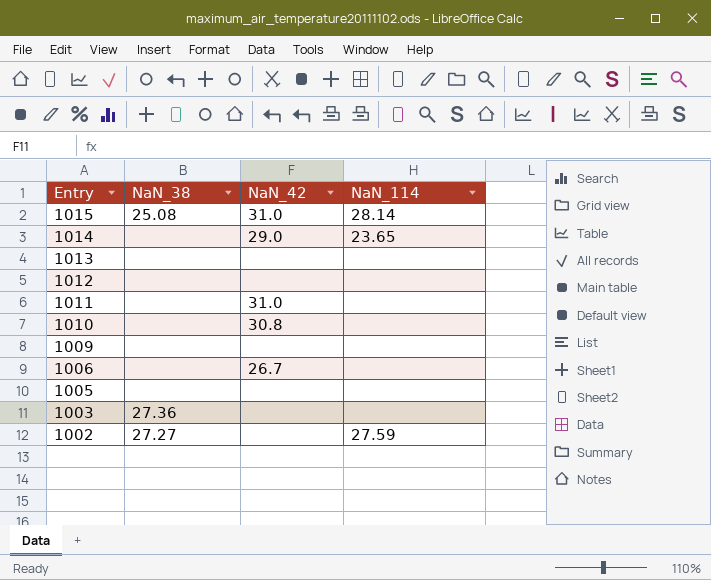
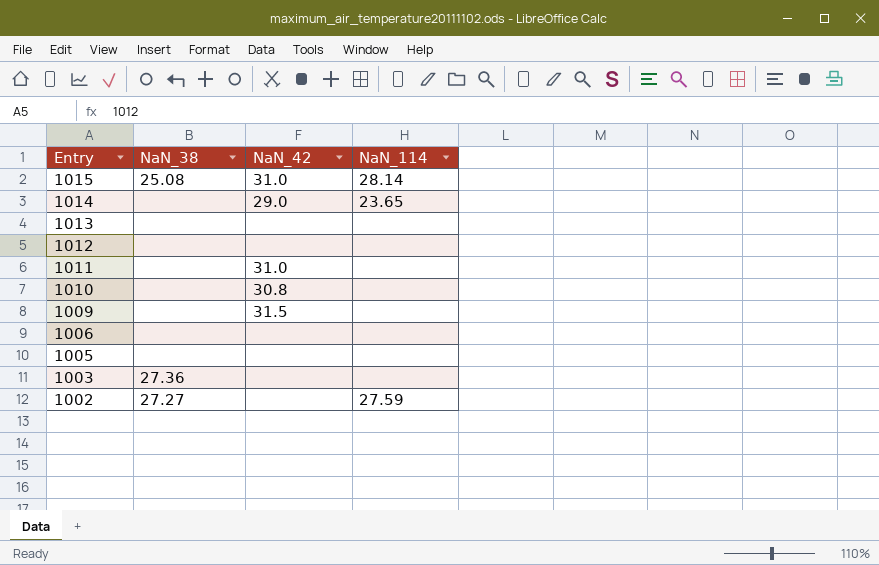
1009 | NaN_42: none -> 31.5
1006 | NaN_42: 26.7 -> none

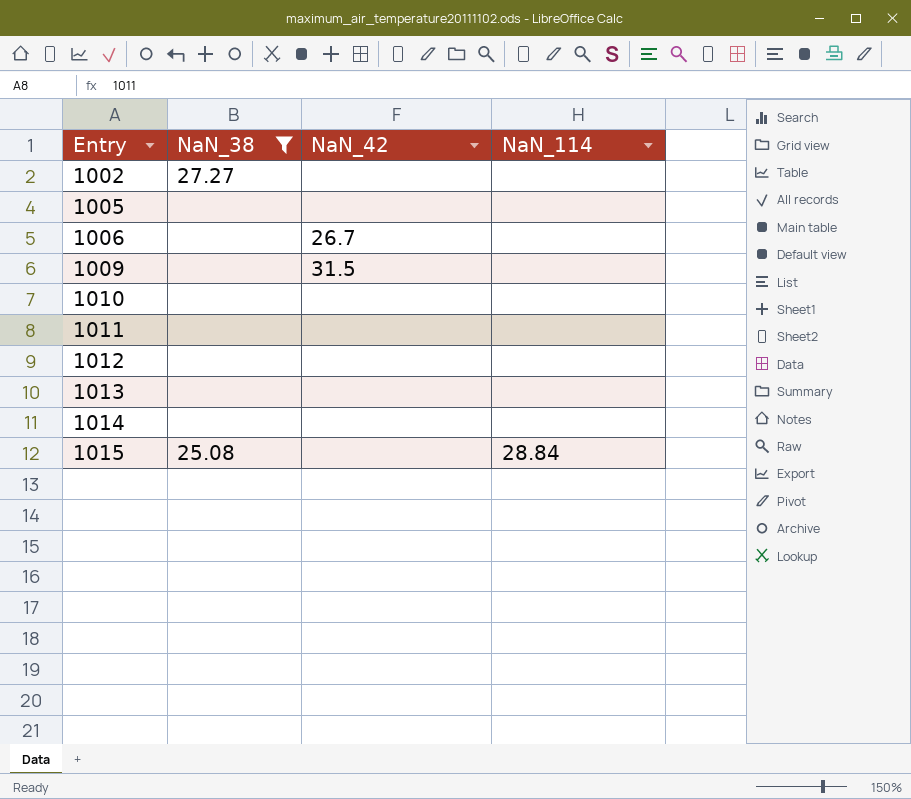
filter: none -> NaN_38 != 27.36
row order: Entry descending -> Entry ascending
1002 | NaN_114: 27.59 -> none
1006 | NaN_42: none -> 26.7
1010 | NaN_42: 30.8 -> none
1011 | NaN_42: 31.0 -> none
1014 | NaN_42: 29.0 -> none
1014 | NaN_114: 23.65 -> none
1015 | NaN_42: 31.0 -> none
1015 | NaN_114: 28.14 -> 28.84

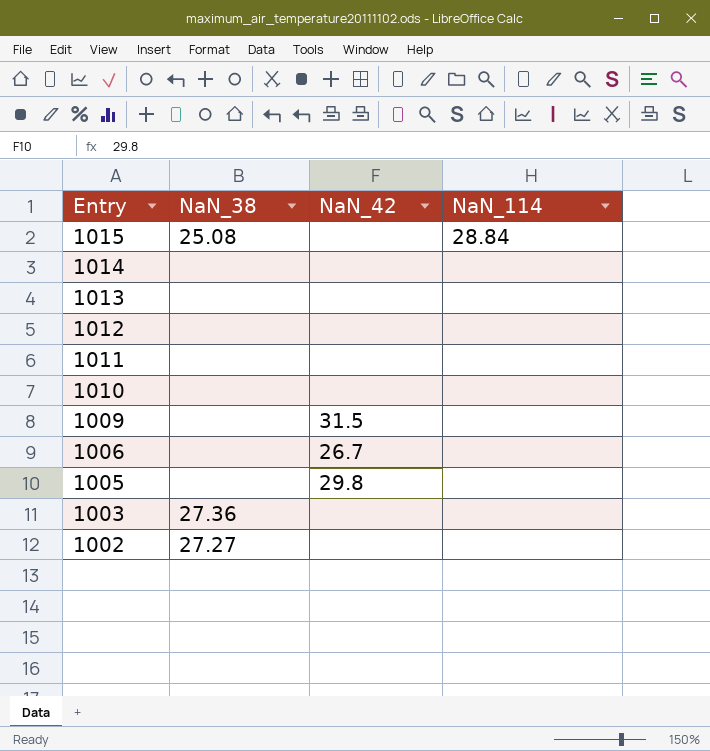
filter: NaN_38 != 27.36 -> none
row order: Entry ascending -> Entry descending
1005 | NaN_42: none -> 29.8

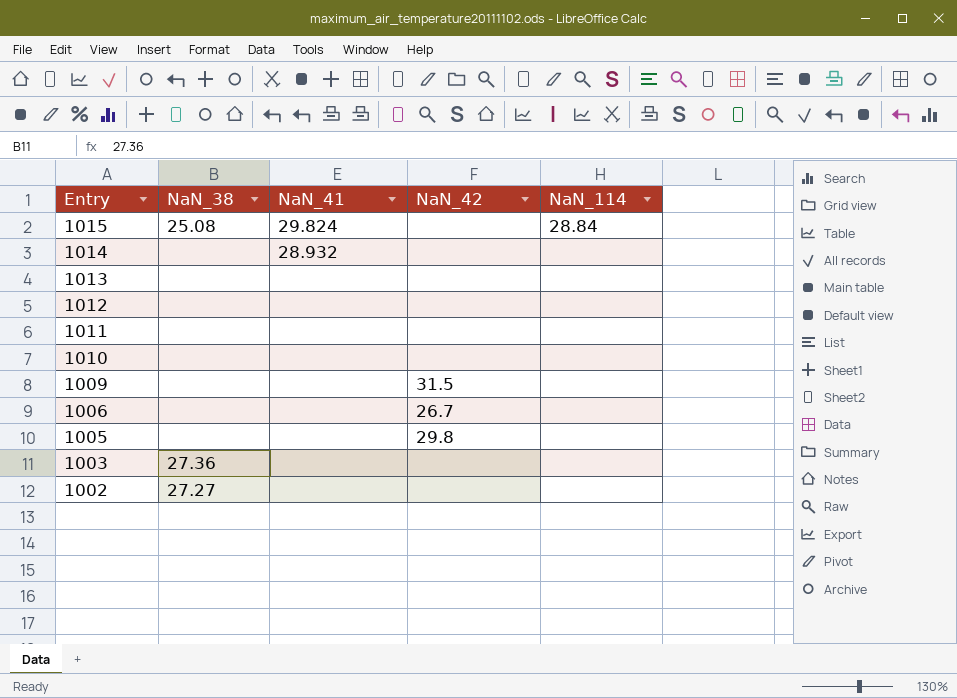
column NaN_41 | position: none -> 3

